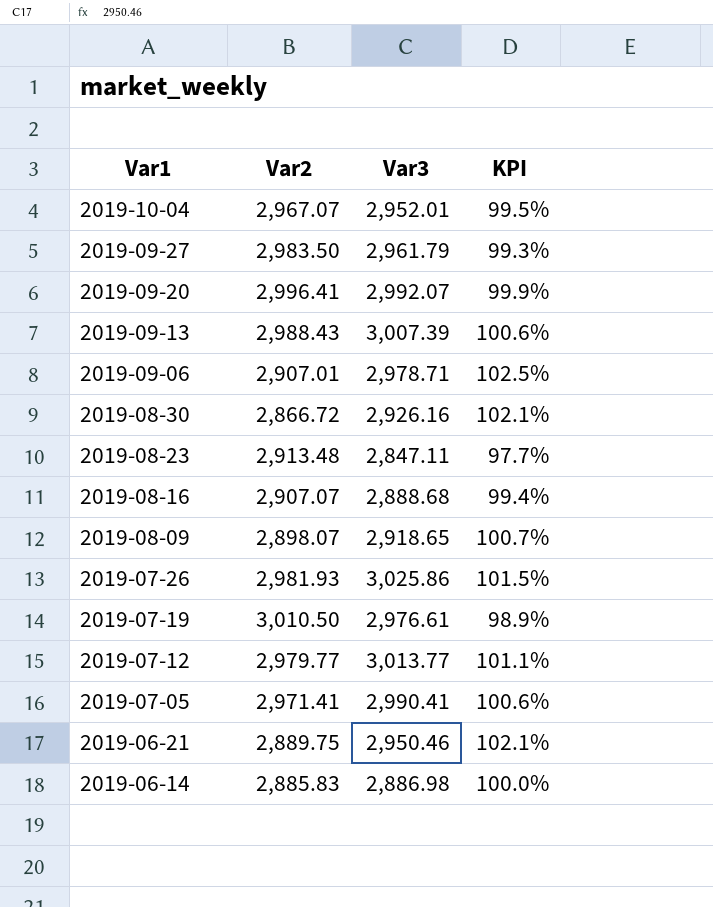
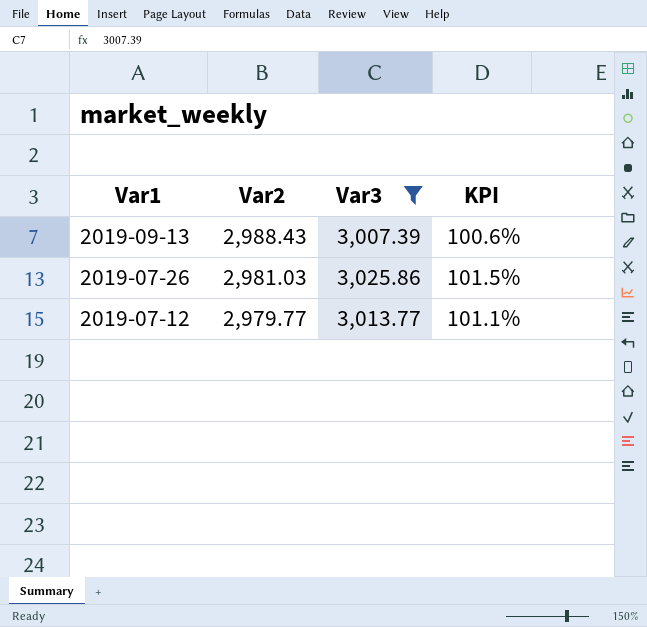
filter: none -> Var3 >= 3,007.39
2019-07-26 | Var2: 2,981.93 -> 2,981.03

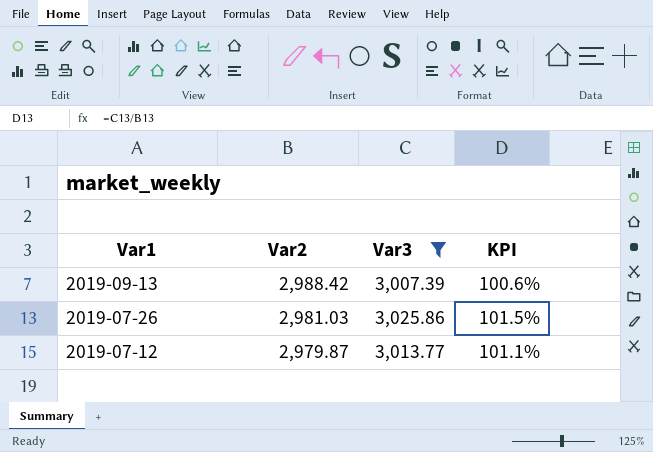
2019-09-13 | Var2: 2,988.43 -> 2,988.42
2019-07-12 | Var2: 2,979.77 -> 2,979.87

